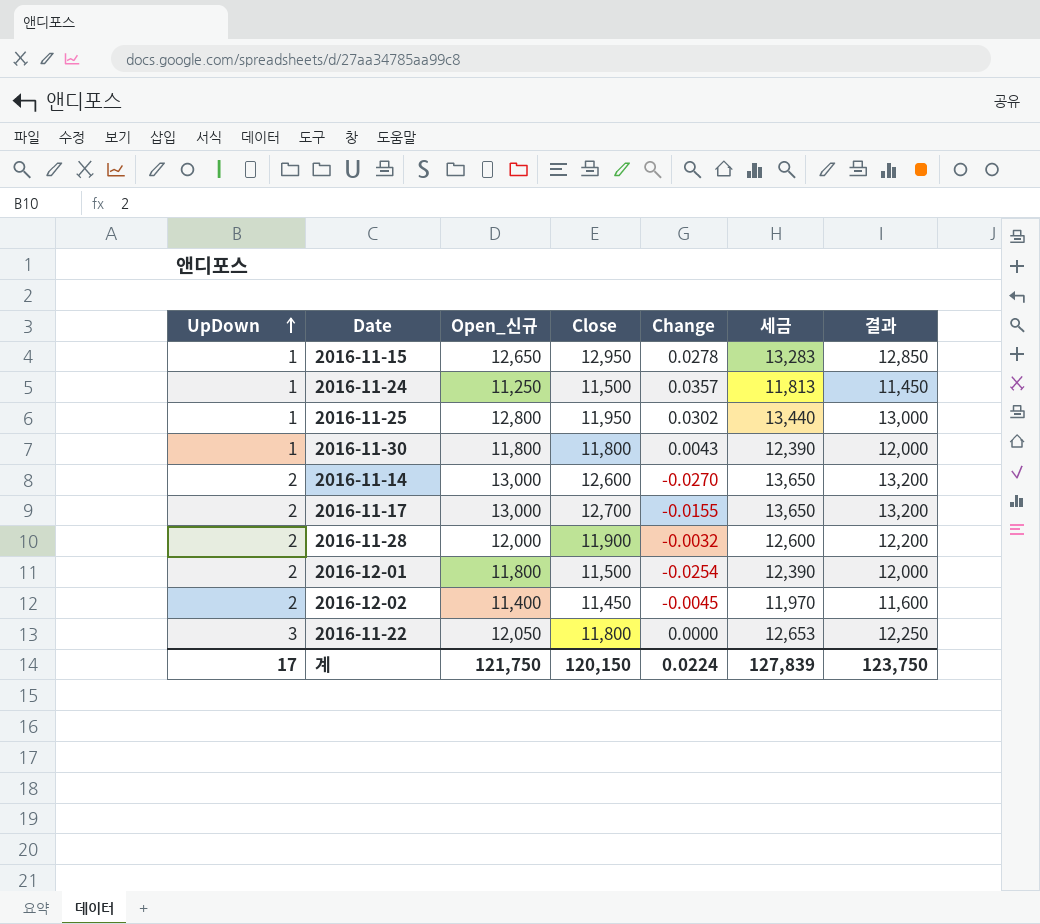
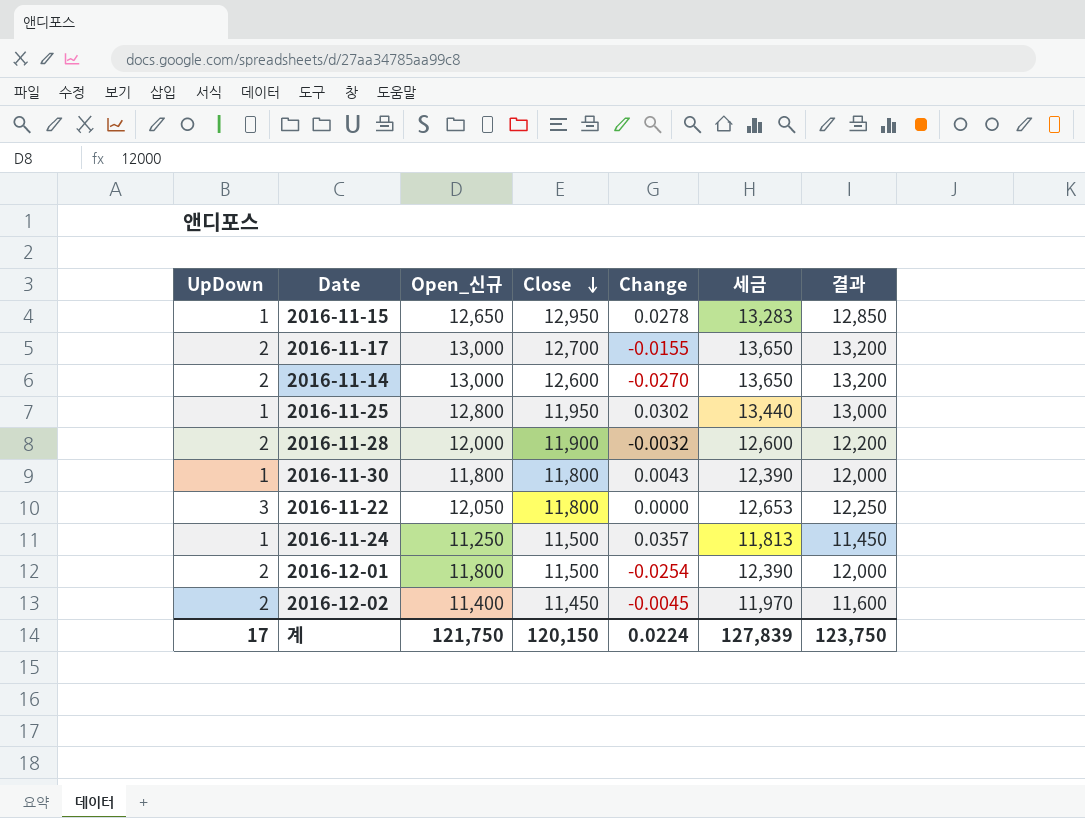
row order: UpDown ascending -> Close descending

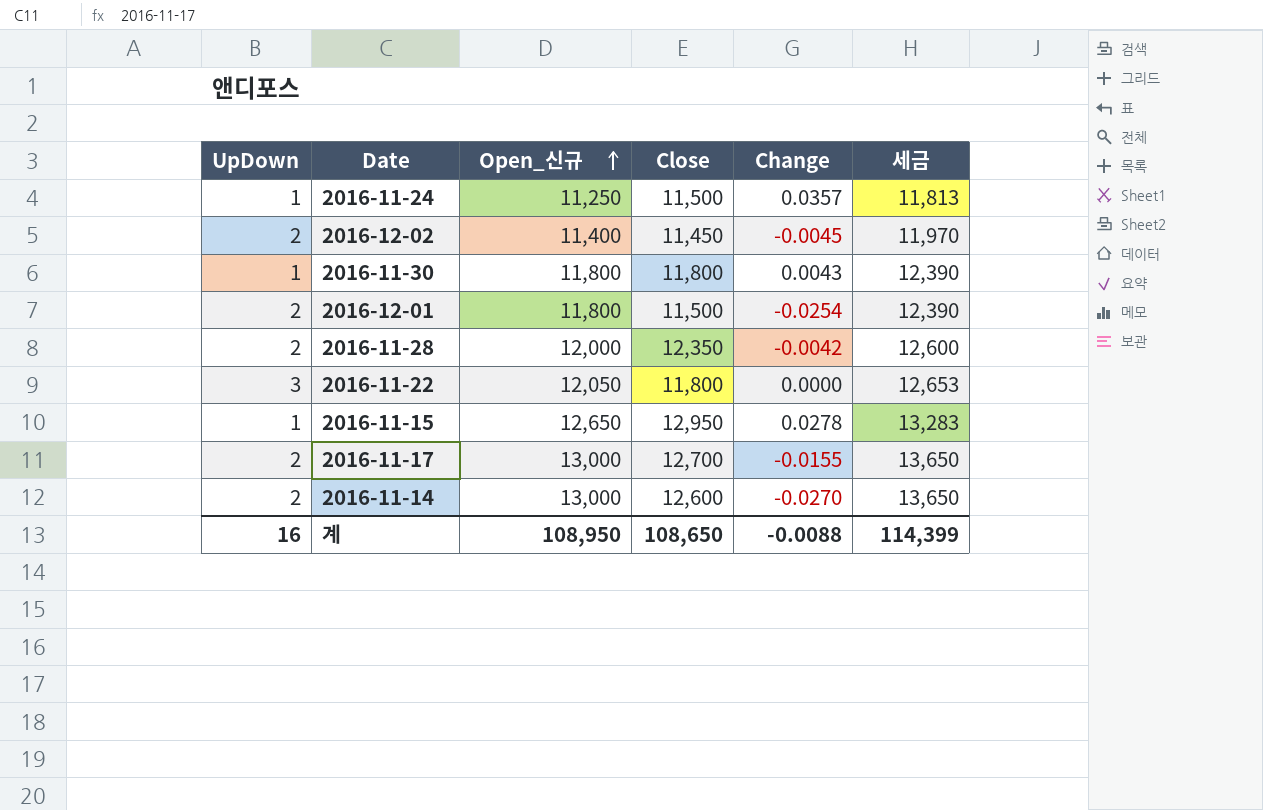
row order: Close descending -> Open_신규 ascending
column 결과 | formula: [Open_신규] + 200 -> none
row 2016-11-25: 1 | 12,800 | 11,950 | 0.0302 | 13,440 | 13,000 -> none
2016-11-28 | Close: 11,900 -> 12,350
2016-11-28 | Change: -0.0032 -> -0.0042
계 | UpDown: 17 -> 16
계 | Open_신규: 121,750 -> 108,950
계 | Close: 120,150 -> 108,650
계 | Change: 0.0224 -> -0.0088
계 | 세금: 127,839 -> 114,399

